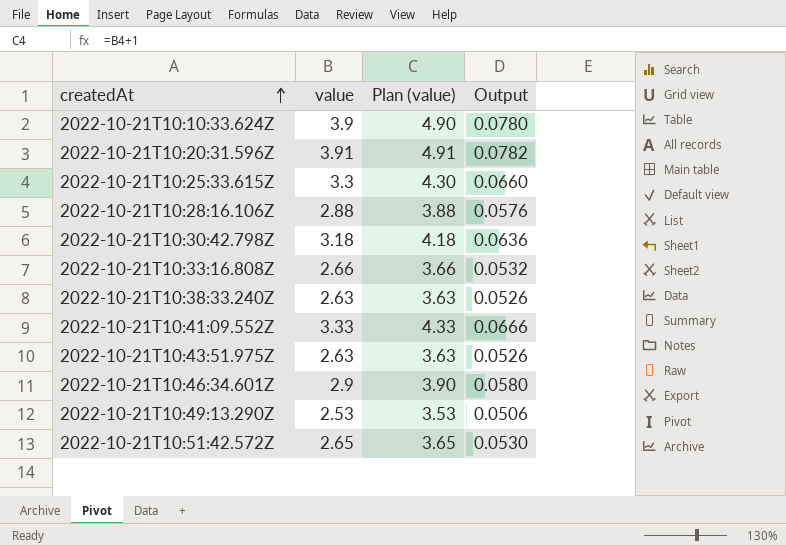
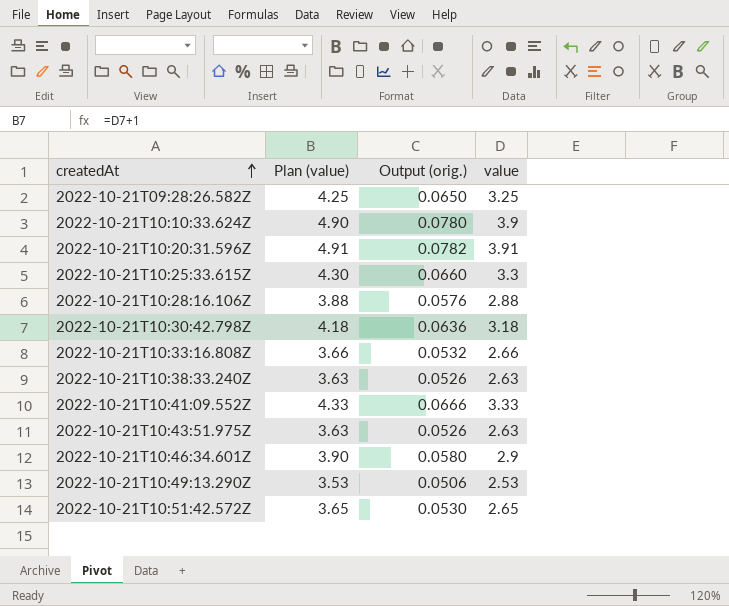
column name: Output -> Output (orig.)
column value | position: 2 -> 4
row 2022-10-21T09:28:26.582Z: none -> 4.25 | 0.0650 | 3.25

